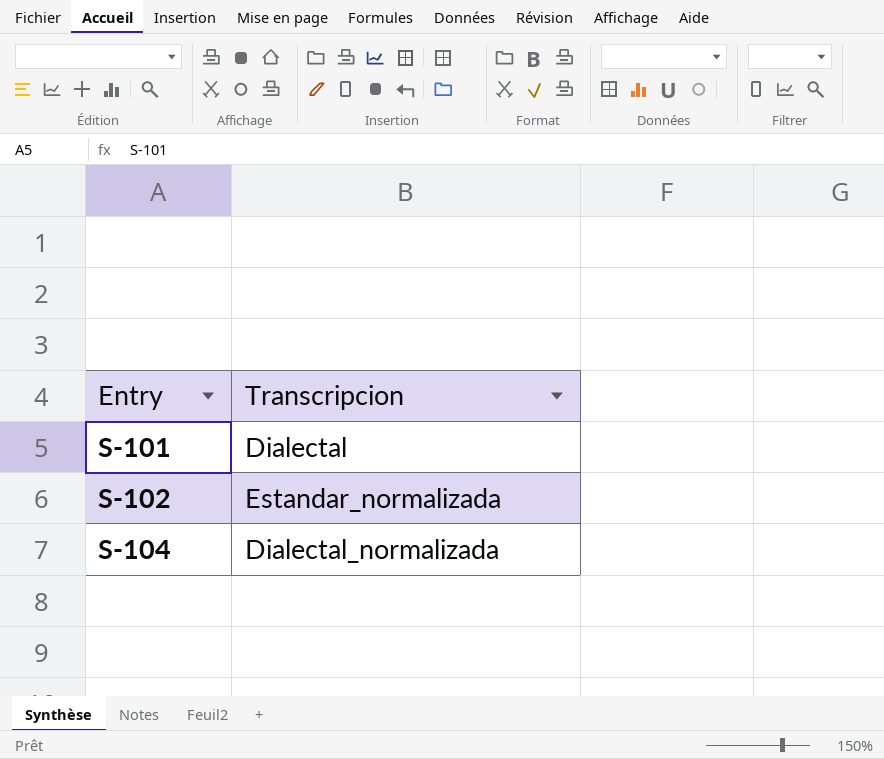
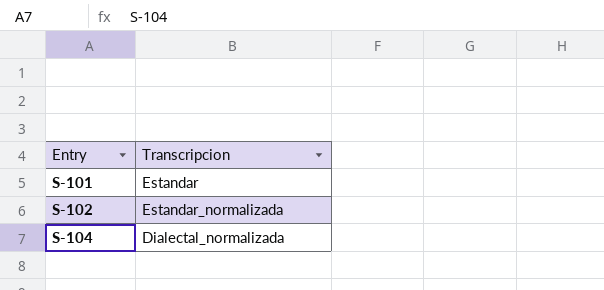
S-101 | Transcripcion: Dialectal -> Estandar

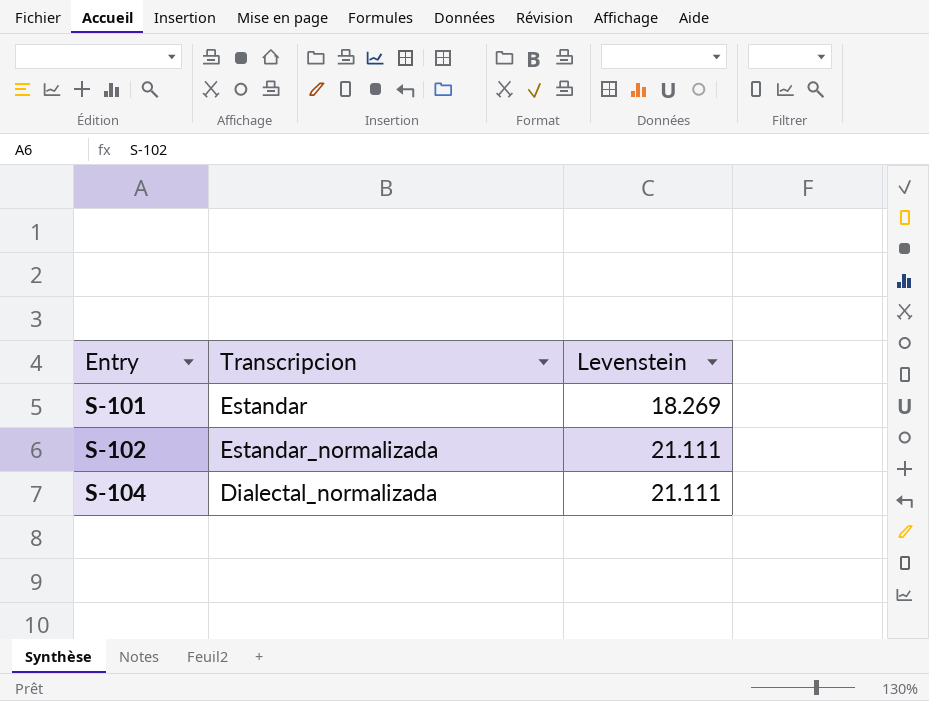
column Levenstein | position: none -> 3

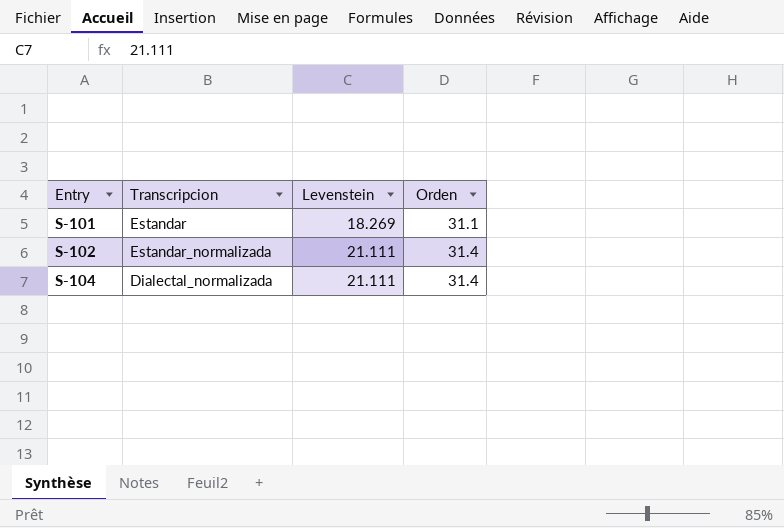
column Orden | position: none -> 4

